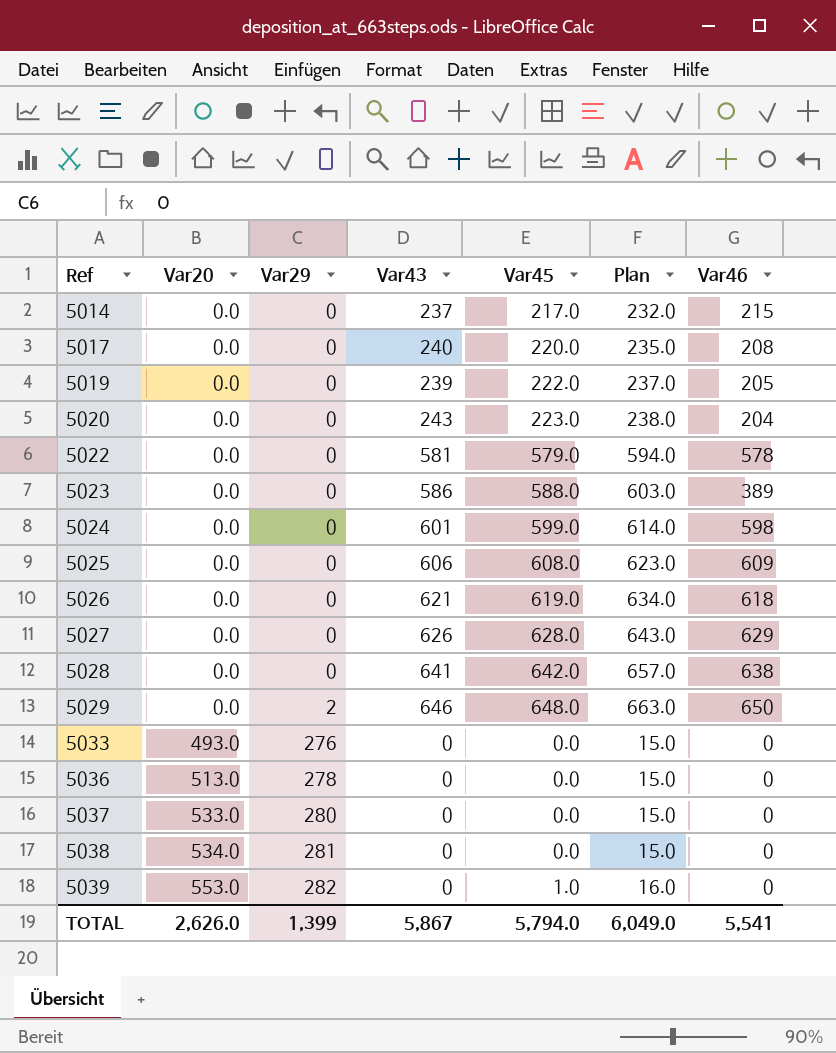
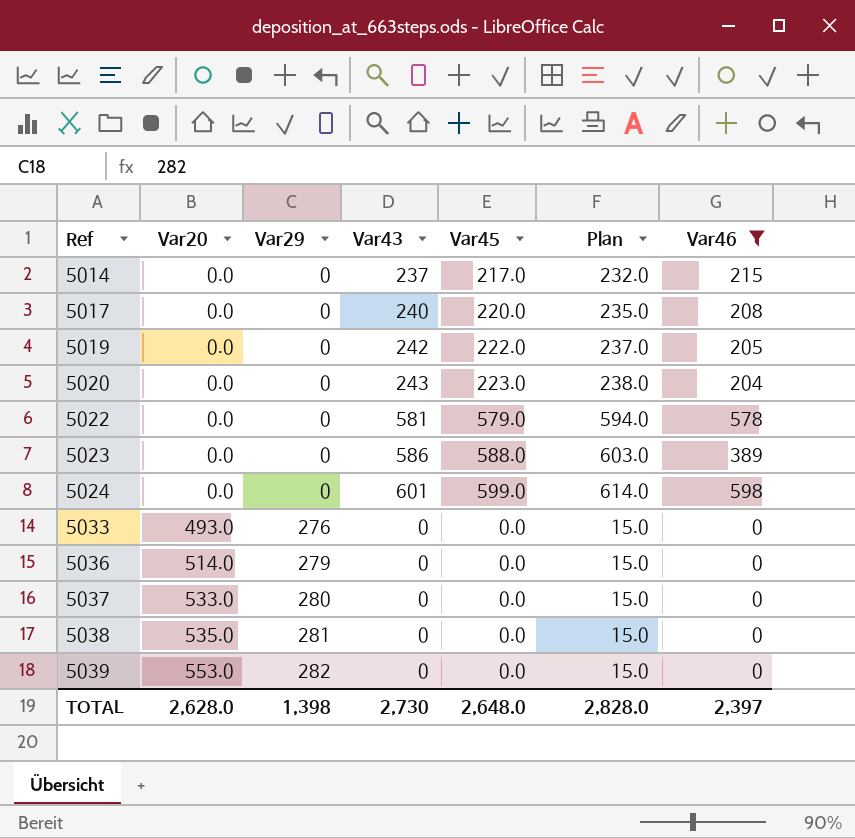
filter: none -> Var46 <= 598
5019 | Var43: 239 -> 242
5036 | Var20: 513.0 -> 514.0
5036 | Var29: 278 -> 279
5038 | Var20: 534.0 -> 535.0
5039 | Var45: 1.0 -> 0.0
5039 | Plan: 16.0 -> 15.0
TOTAL | Var20: 2,626.0 -> 2,628.0
TOTAL | Var29: 1,399 -> 1,398
TOTAL | Var43: 5,867 -> 2,730
TOTAL | Var45: 5,794.0 -> 2,648.0
TOTAL | Plan: 6,049.0 -> 2,828.0
TOTAL | Var46: 5,541 -> 2,397

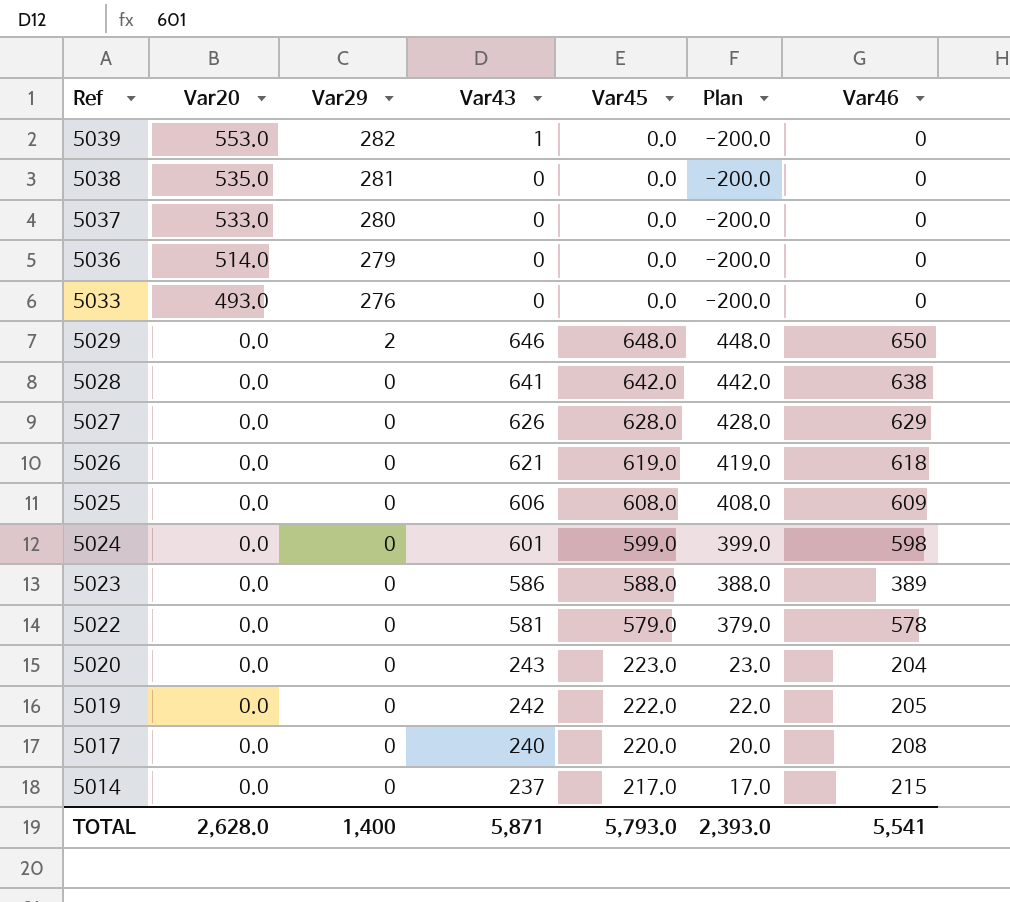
filter: Var46 <= 598 -> none
row order: Ref ascending -> Ref descending
column Plan | formula: [Var45] + 15 -> [Var45] - 200
5039 | Var43: 0 -> 1
TOTAL | Var29: 1,398 -> 1,400
TOTAL | Var43: 2,730 -> 5,871
TOTAL | Var45: 2,648.0 -> 5,793.0
TOTAL | Plan: 2,828.0 -> 2,393.0
TOTAL | Var46: 2,397 -> 5,541

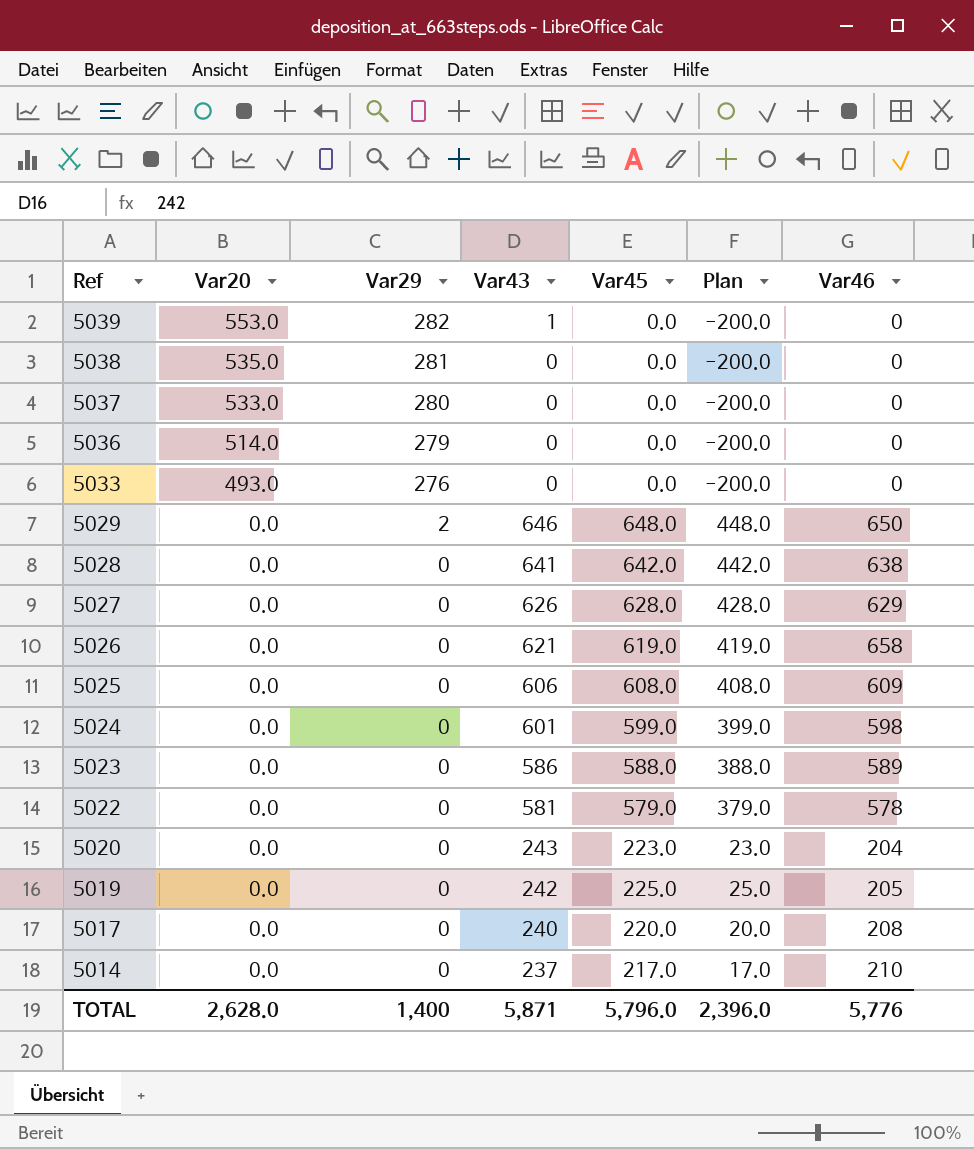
5026 | Var46: 618 -> 658
5023 | Var46: 389 -> 589
5019 | Var45: 222.0 -> 225.0
5019 | Plan: 22.0 -> 25.0
5014 | Var46: 215 -> 210
TOTAL | Var45: 5,793.0 -> 5,796.0
TOTAL | Plan: 2,393.0 -> 2,396.0
TOTAL | Var46: 5,541 -> 5,776

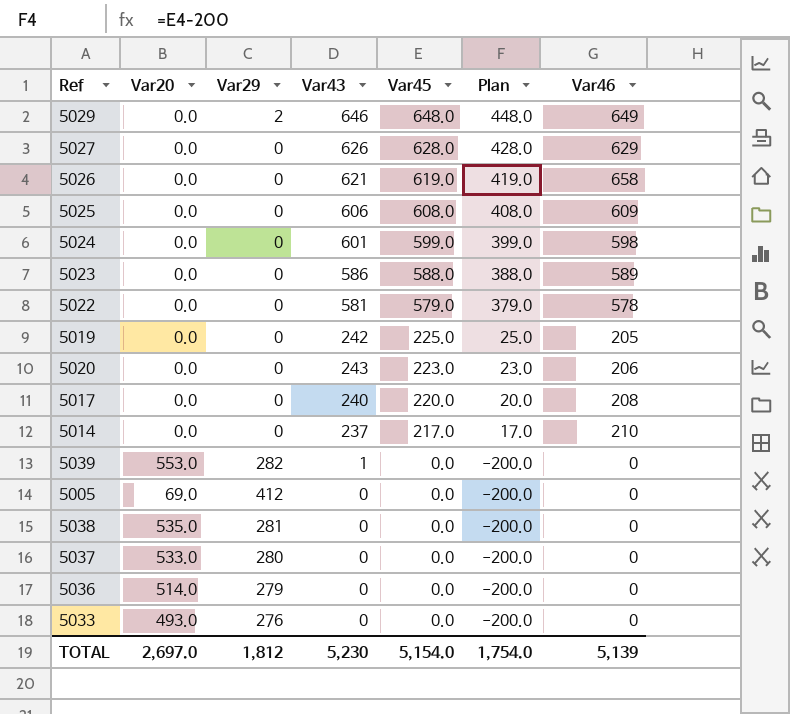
row order: Ref descending -> Var45 descending
row 5028: 0.0 | 0 | 641 | 642.0 | 442.0 | 638 -> none
5029 | Var46: 650 -> 649
5020 | Var46: 204 -> 206
row 5005: none -> 69.0 | 412 | 0 | 0.0 | -200.0 | 0
TOTAL | Var20: 2,628.0 -> 2,697.0
TOTAL | Var29: 1,400 -> 1,812
TOTAL | Var43: 5,871 -> 5,230
TOTAL | Var45: 5,796.0 -> 5,154.0
TOTAL | Plan: 2,396.0 -> 1,754.0
TOTAL | Var46: 5,776 -> 5,139

